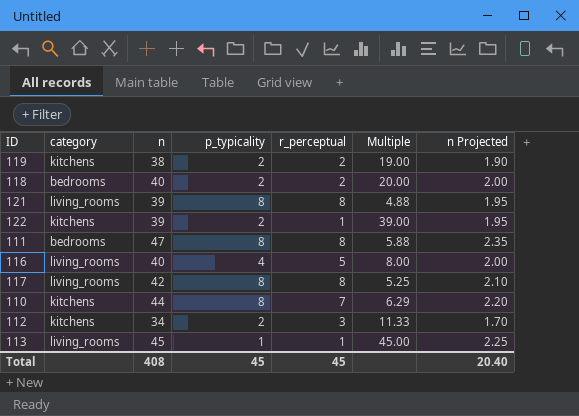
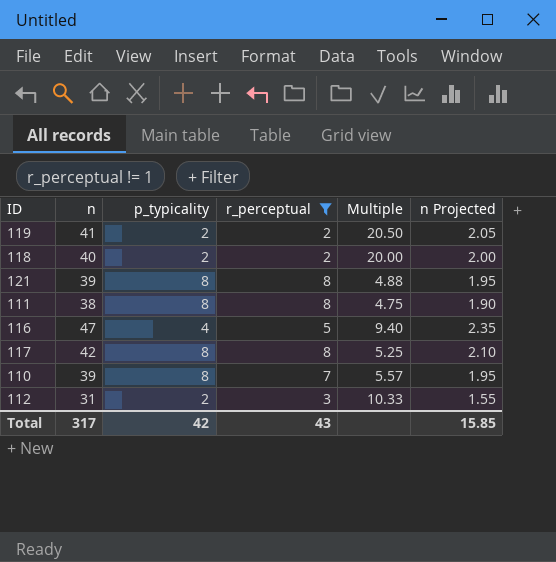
filter: none -> r_perceptual != 1
column category | position: 2 -> none
119 | n: 38 -> 41
119 | Multiple: 19.00 -> 20.50
119 | n Projected: 1.90 -> 2.05
111 | n: 47 -> 38
111 | Multiple: 5.88 -> 4.75
111 | n Projected: 2.35 -> 1.90
116 | n: 40 -> 47
116 | Multiple: 8.00 -> 9.40
116 | n Projected: 2.00 -> 2.35
110 | n: 44 -> 39
110 | Multiple: 6.29 -> 5.57
110 | n Projected: 2.20 -> 1.95
112 | n: 34 -> 31
112 | Multiple: 11.33 -> 10.33
112 | n Projected: 1.70 -> 1.55
Total | n: 408 -> 317
Total | p_typicality: 45 -> 42
Total | r_perceptual: 45 -> 43
Total | n Projected: 20.40 -> 15.85

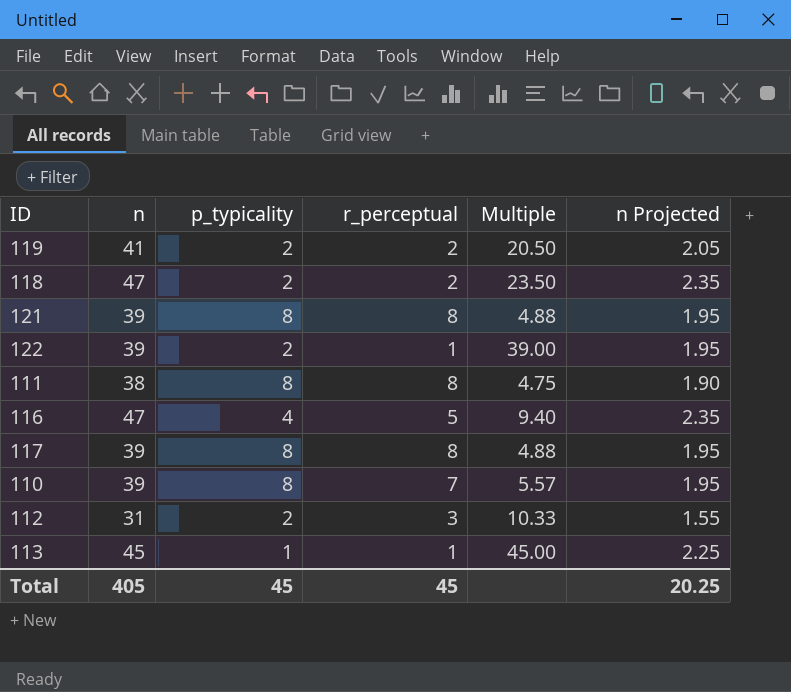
filter: r_perceptual != 1 -> none
118 | n: 40 -> 47
118 | Multiple: 20.00 -> 23.50
118 | n Projected: 2.00 -> 2.35
117 | n: 42 -> 39
117 | Multiple: 5.25 -> 4.88
117 | n Projected: 2.10 -> 1.95
Total | n: 317 -> 405
Total | p_typicality: 42 -> 45
Total | r_perceptual: 43 -> 45
Total | n Projected: 15.85 -> 20.25

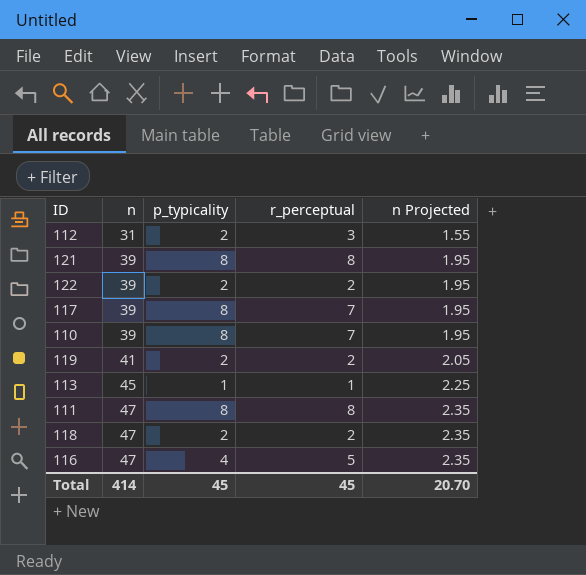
row order: none -> n ascending
column Multiple | formula: [n] / [r_perceptual] -> none
122 | r_perceptual: 1 -> 2
117 | r_perceptual: 8 -> 7
111 | n: 38 -> 47
111 | n Projected: 1.90 -> 2.35
Total | n: 405 -> 414
Total | n Projected: 20.25 -> 20.70

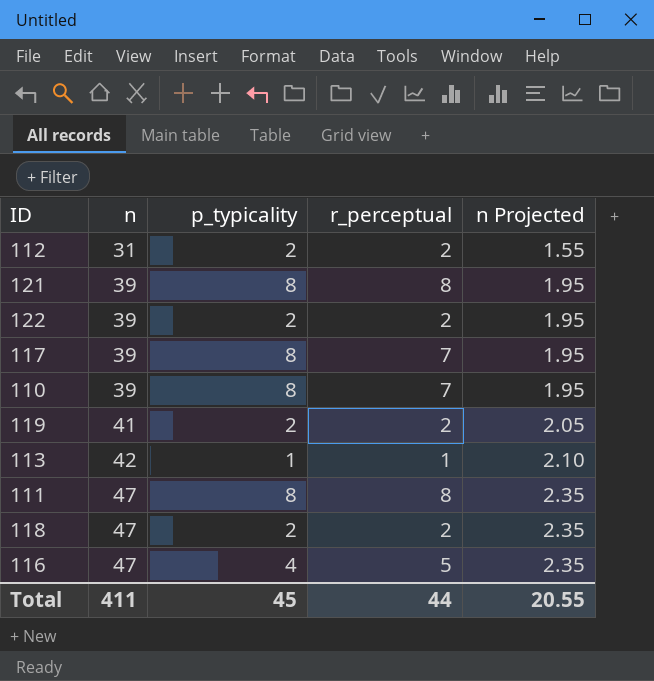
112 | r_perceptual: 3 -> 2
113 | n: 45 -> 42
113 | n Projected: 2.25 -> 2.10
Total | n: 414 -> 411
Total | r_perceptual: 45 -> 44
Total | n Projected: 20.70 -> 20.55

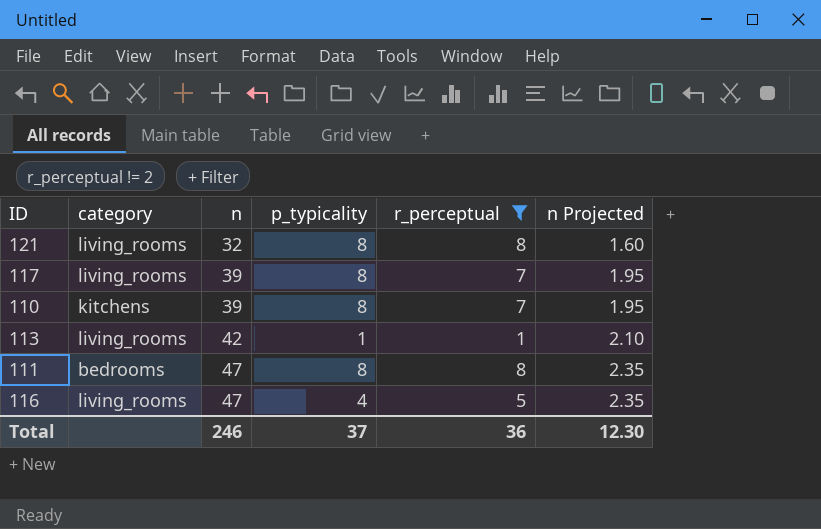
filter: none -> r_perceptual != 2
column category | position: none -> 2
121 | n: 39 -> 32
121 | n Projected: 1.95 -> 1.60
Total | n: 411 -> 246
Total | p_typicality: 45 -> 37
Total | r_perceptual: 44 -> 36
Total | n Projected: 20.55 -> 12.30

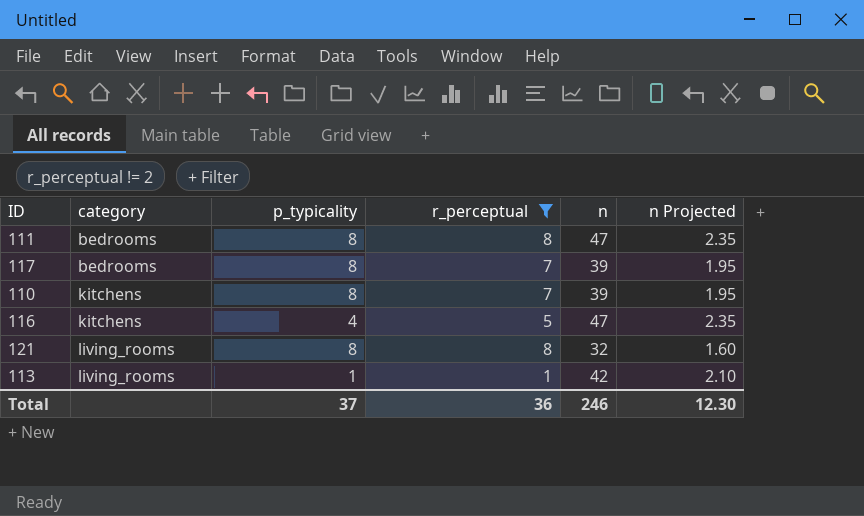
row order: n ascending -> category ascending
column n | position: 3 -> 5
117 | category: living_rooms -> bedrooms
116 | category: living_rooms -> kitchens

